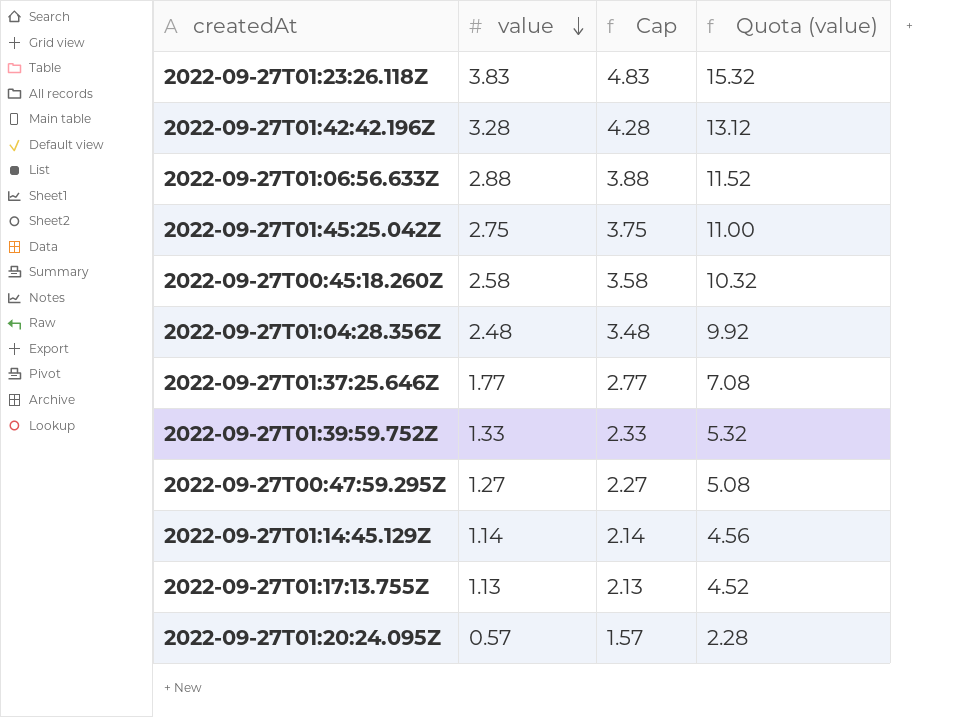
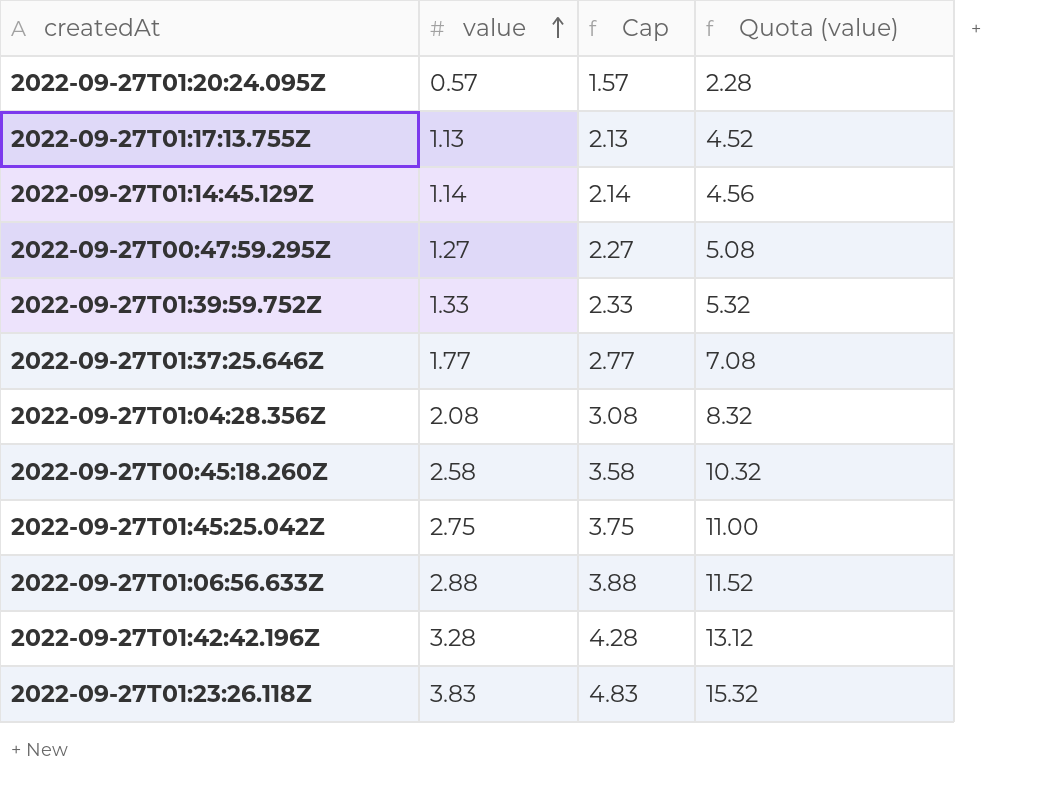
row order: value descending -> value ascending
2022-09-27T01:04:28.356Z | value: 2.48 -> 2.08
2022-09-27T01:04:28.356Z | Cap: 3.48 -> 3.08
2022-09-27T01:04:28.356Z | Quota (value): 9.92 -> 8.32

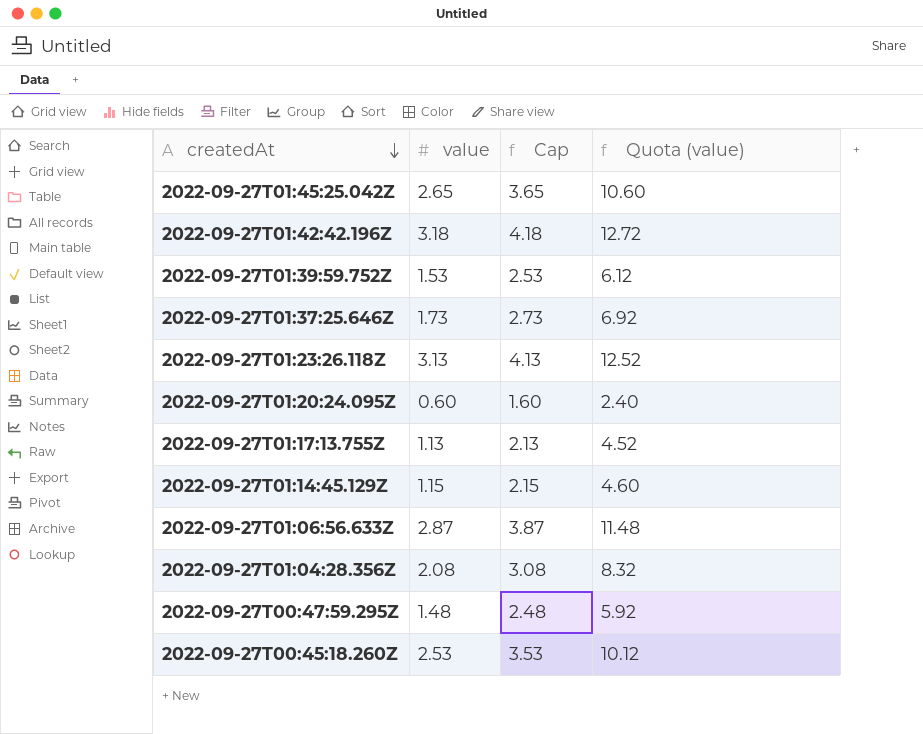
row order: value ascending -> createdAt descending
2022-09-27T01:45:25.042Z | value: 2.75 -> 2.65
2022-09-27T01:45:25.042Z | Cap: 3.75 -> 3.65
2022-09-27T01:45:25.042Z | Quota (value): 11.00 -> 10.60
2022-09-27T01:42:42.196Z | value: 3.28 -> 3.18
2022-09-27T01:42:42.196Z | Cap: 4.28 -> 4.18
2022-09-27T01:42:42.196Z | Quota (value): 13.12 -> 12.72
2022-09-27T01:39:59.752Z | value: 1.33 -> 1.53
2022-09-27T01:39:59.752Z | Cap: 2.33 -> 2.53
2022-09-27T01:39:59.752Z | Quota (value): 5.32 -> 6.12
2022-09-27T01:37:25.646Z | value: 1.77 -> 1.73
2022-09-27T01:37:25.646Z | Cap: 2.77 -> 2.73
2022-09-27T01:37:25.646Z | Quota (value): 7.08 -> 6.92
2022-09-27T01:23:26.118Z | value: 3.83 -> 3.13
2022-09-27T01:23:26.118Z | Cap: 4.83 -> 4.13
2022-09-27T01:23:26.118Z | Quota (value): 15.32 -> 12.52
2022-09-27T01:20:24.095Z | value: 0.57 -> 0.60
2022-09-27T01:20:24.095Z | Cap: 1.57 -> 1.60
2022-09-27T01:20:24.095Z | Quota (value): 2.28 -> 2.40
2022-09-27T01:14:45.129Z | value: 1.14 -> 1.15
2022-09-27T01:14:45.129Z | Cap: 2.14 -> 2.15
2022-09-27T01:14:45.129Z | Quota (value): 4.56 -> 4.60
2022-09-27T01:06:56.633Z | value: 2.88 -> 2.87
2022-09-27T01:06:56.633Z | Cap: 3.88 -> 3.87
2022-09-27T01:06:56.633Z | Quota (value): 11.52 -> 11.48
2022-09-27T00:47:59.295Z | value: 1.27 -> 1.48
2022-09-27T00:47:59.295Z | Cap: 2.27 -> 2.48
2022-09-27T00:47:59.295Z | Quota (value): 5.08 -> 5.92
2022-09-27T00:45:18.260Z | value: 2.58 -> 2.53
2022-09-27T00:45:18.260Z | Cap: 3.58 -> 3.53
2022-09-27T00:45:18.260Z | Quota (value): 10.32 -> 10.12

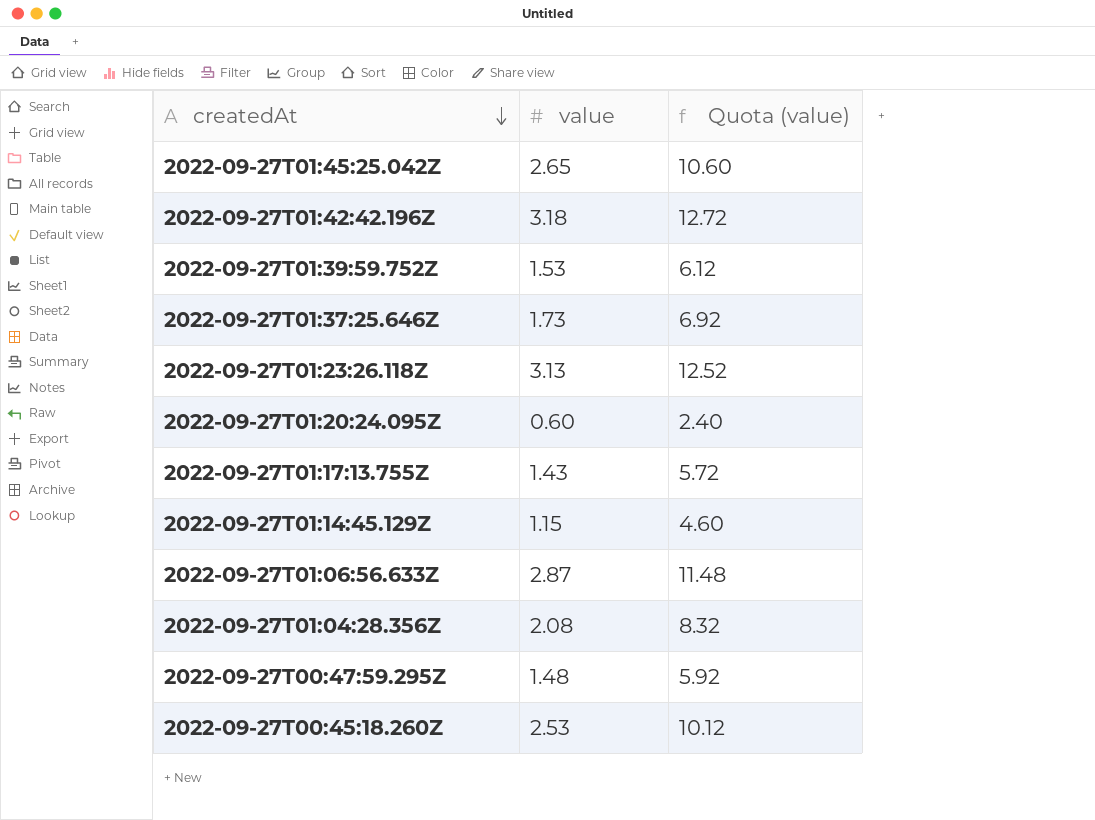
column Cap | formula: [value] + 1 -> none
2022-09-27T01:17:13.755Z | value: 1.13 -> 1.43
2022-09-27T01:17:13.755Z | Quota (value): 4.52 -> 5.72

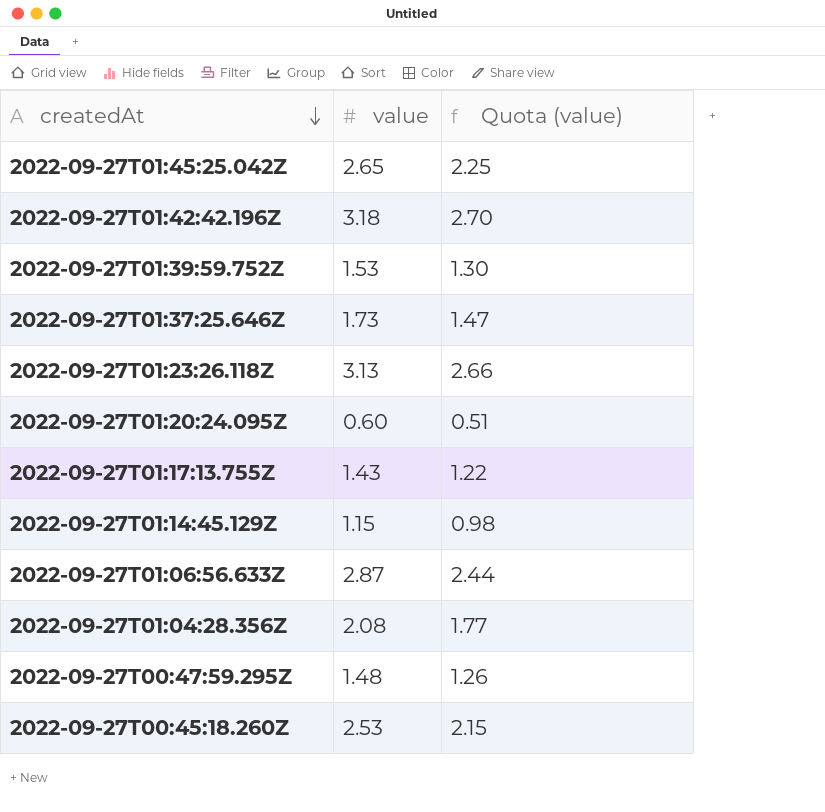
column Quota (value) | formula: [value] * 4 -> [value] * 0.85

